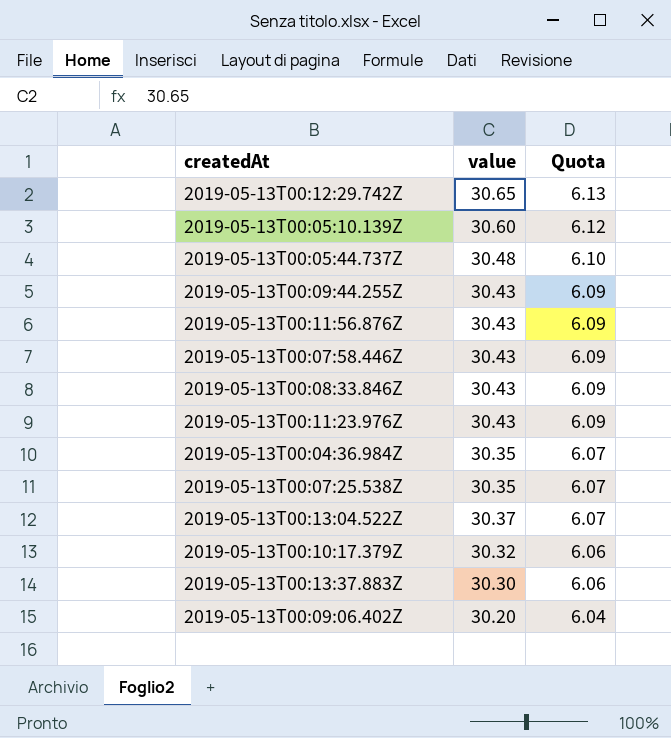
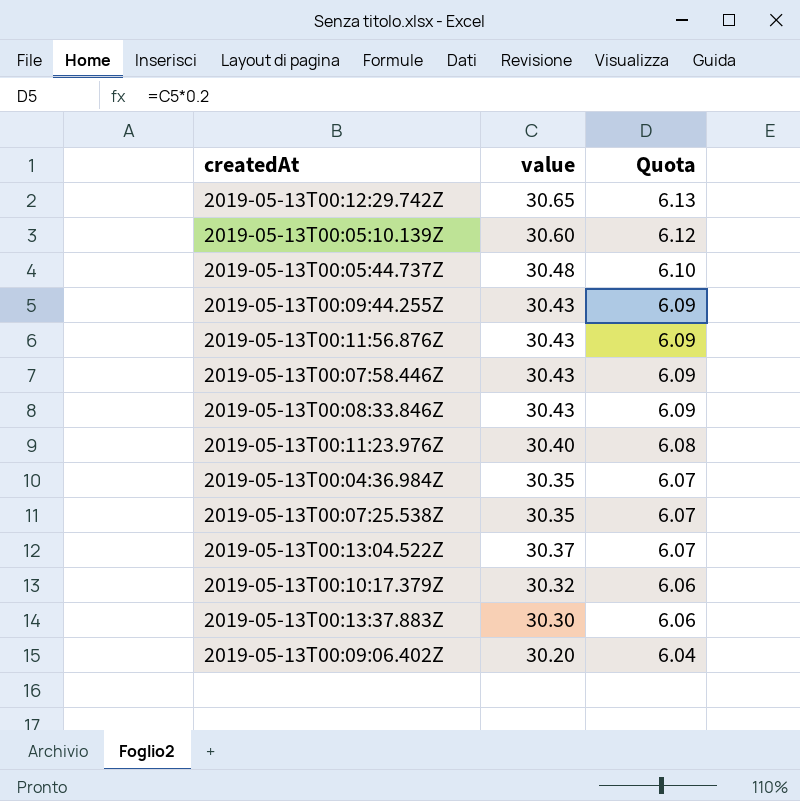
2019-05-13T00:11:23.976Z | value: 30.43 -> 30.40
2019-05-13T00:11:23.976Z | Quota: 6.09 -> 6.08

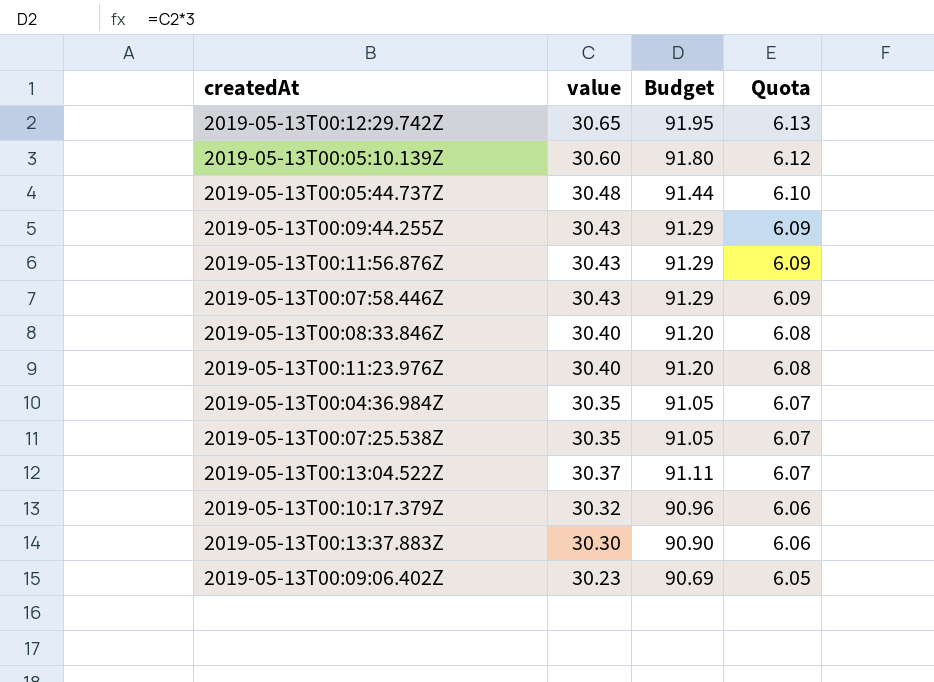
column Budget | formula: none -> [value] * 3
2019-05-13T00:08:33.846Z | value: 30.43 -> 30.40
2019-05-13T00:08:33.846Z | Quota: 6.09 -> 6.08
2019-05-13T00:09:06.402Z | value: 30.20 -> 30.23
2019-05-13T00:09:06.402Z | Quota: 6.04 -> 6.05

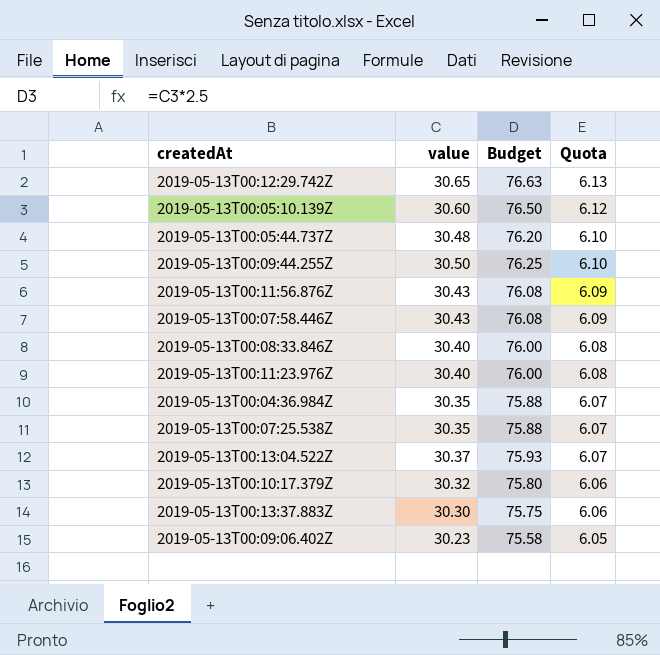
column Budget | formula: [value] * 3 -> [value] * 2.5
2019-05-13T00:09:44.255Z | value: 30.43 -> 30.50
2019-05-13T00:09:44.255Z | Quota: 6.09 -> 6.10

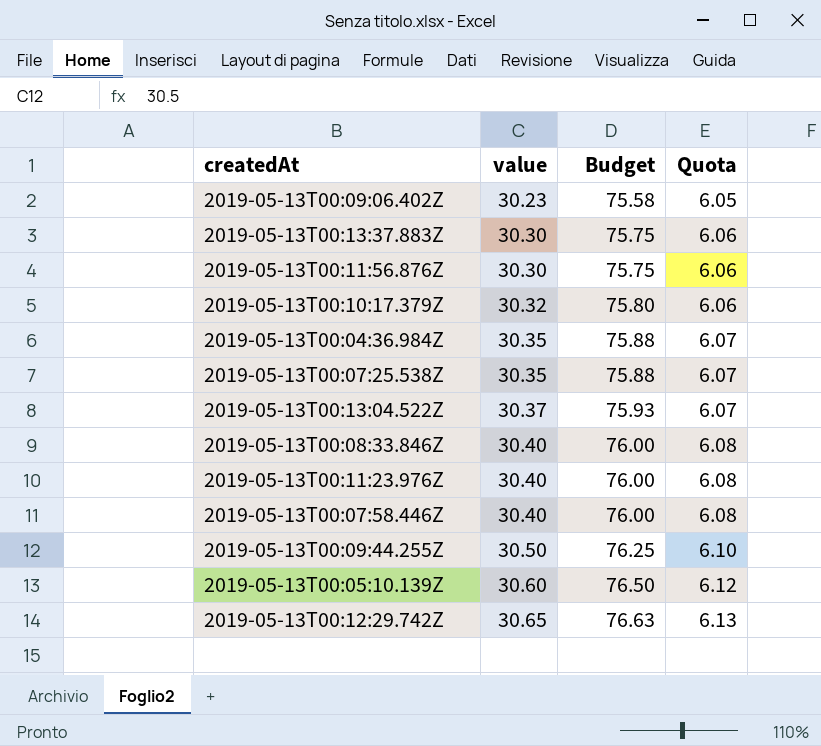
row order: Quota descending -> value ascending
row 2019-05-13T00:05:44.737Z: 30.48 | 76.20 | 6.10 -> none
2019-05-13T00:11:56.876Z | value: 30.43 -> 30.30
2019-05-13T00:11:56.876Z | Budget: 76.08 -> 75.75
2019-05-13T00:11:56.876Z | Quota: 6.09 -> 6.06
2019-05-13T00:07:58.446Z | value: 30.43 -> 30.40
2019-05-13T00:07:58.446Z | Budget: 76.08 -> 76.00
2019-05-13T00:07:58.446Z | Quota: 6.09 -> 6.08

